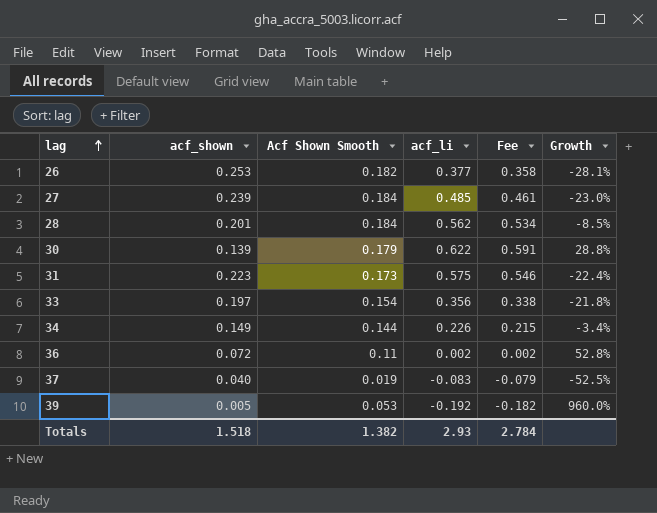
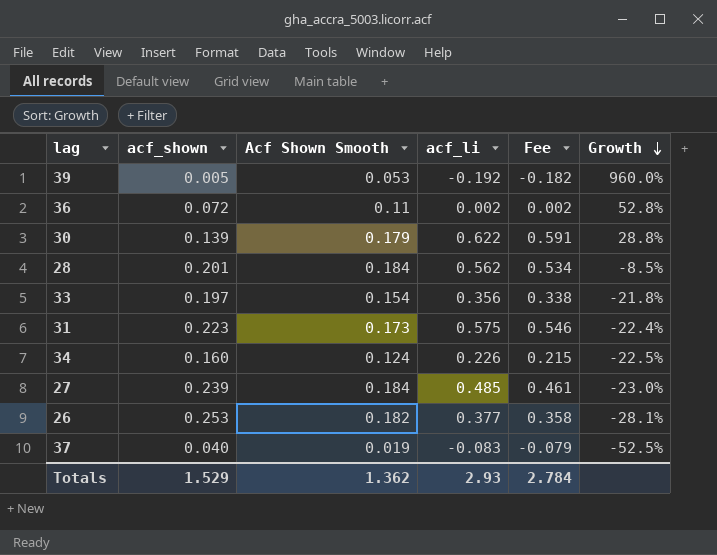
row order: lag ascending -> Growth descending
34 | acf_shown: 0.149 -> 0.160
34 | Acf Shown Smooth: 0.144 -> 0.124
34 | Growth: -3.4% -> -22.5%
Totals | acf_shown: 1.518 -> 1.529
Totals | Acf Shown Smooth: 1.382 -> 1.362

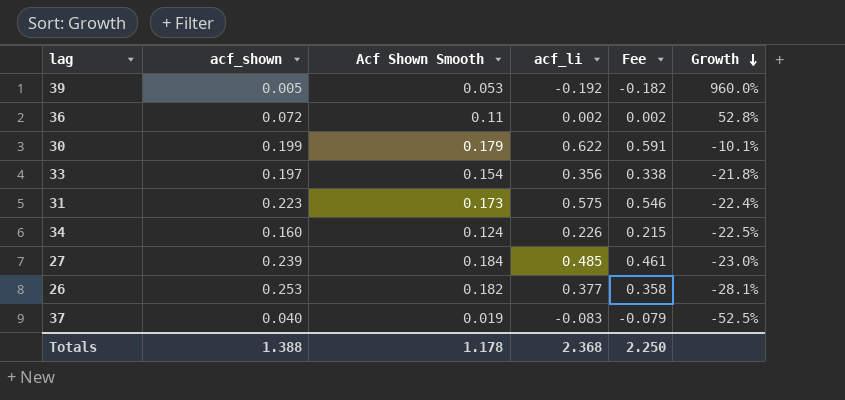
row 28: 0.201 | 0.184 | 0.562 | 0.534 | -8.5% -> none
30 | acf_shown: 0.139 -> 0.199
30 | Growth: 28.8% -> -10.1%
Totals | acf_shown: 1.529 -> 1.388
Totals | Acf Shown Smooth: 1.362 -> 1.178
Totals | acf_li: 2.93 -> 2.368
Totals | Fee: 2.784 -> 2.250

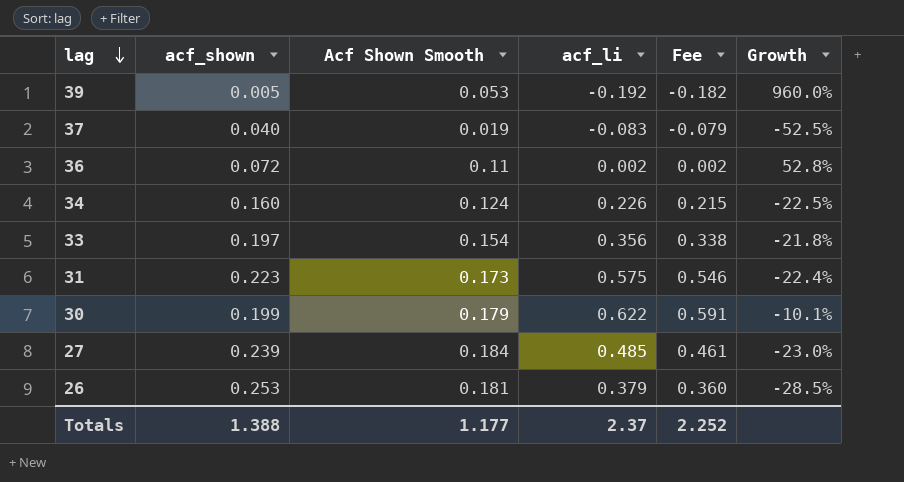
row order: Growth descending -> lag descending
26 | Acf Shown Smooth: 0.182 -> 0.181
26 | acf_li: 0.377 -> 0.379
26 | Fee: 0.358 -> 0.360
26 | Growth: -28.1% -> -28.5%
Totals | Acf Shown Smooth: 1.178 -> 1.177
Totals | acf_li: 2.368 -> 2.37
Totals | Fee: 2.250 -> 2.252

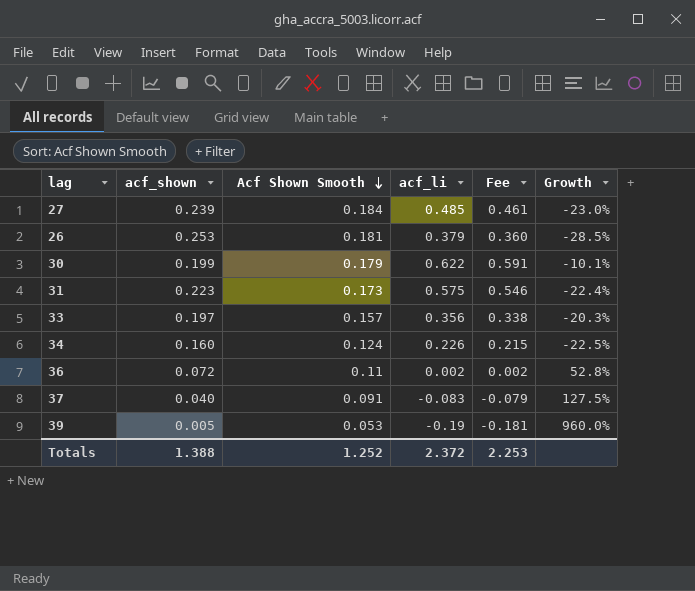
row order: lag descending -> Acf Shown Smooth descending
33 | Acf Shown Smooth: 0.154 -> 0.157
33 | Growth: -21.8% -> -20.3%
37 | Acf Shown Smooth: 0.019 -> 0.091
37 | Growth: -52.5% -> 127.5%
39 | acf_li: -0.192 -> -0.19
39 | Fee: -0.182 -> -0.181
Totals | Acf Shown Smooth: 1.177 -> 1.252
Totals | acf_li: 2.37 -> 2.372
Totals | Fee: 2.252 -> 2.253

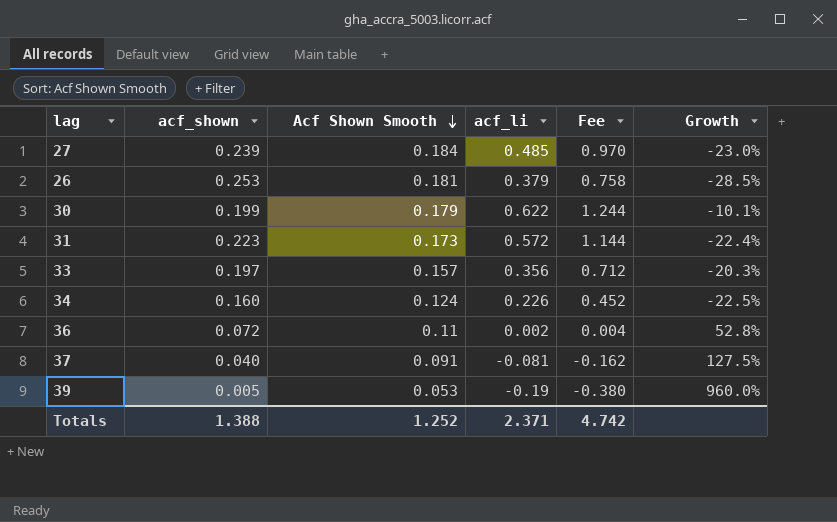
column Fee | formula: [acf_li] * 0.95 -> [acf_li] * 2
31 | acf_li: 0.575 -> 0.572
37 | acf_li: -0.083 -> -0.081
Totals | acf_li: 2.372 -> 2.371
Totals | Fee: 2.253 -> 4.742

